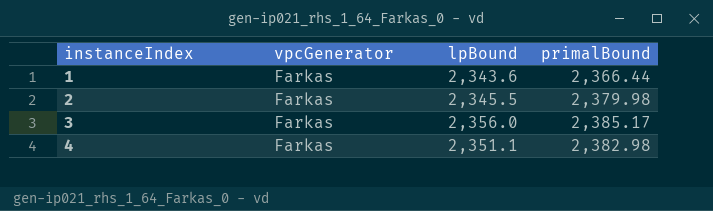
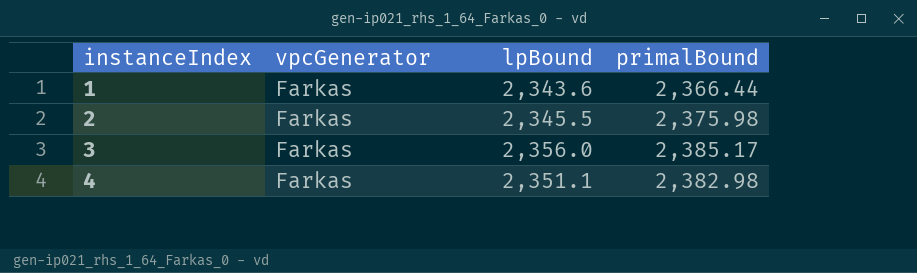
2 | primalBound: 2,379.98 -> 2,375.98

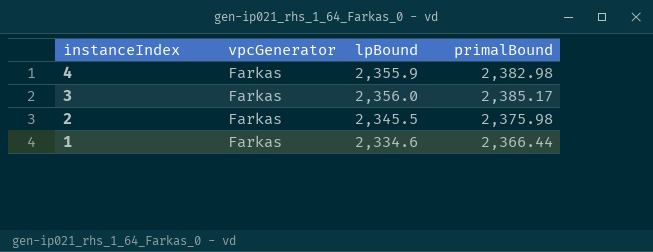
row order: instanceIndex ascending -> instanceIndex descending
4 | lpBound: 2,351.1 -> 2,355.9
1 | lpBound: 2,343.6 -> 2,334.6

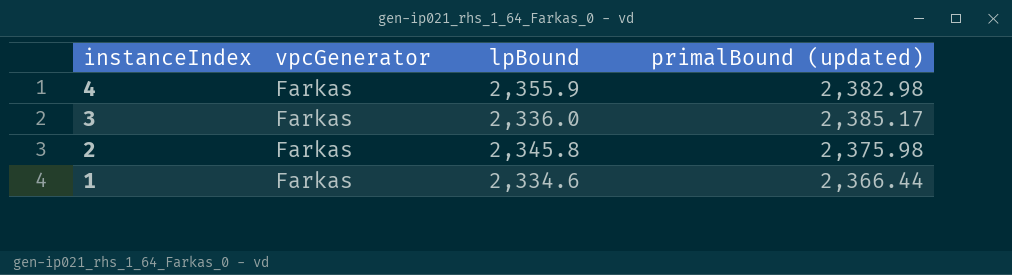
column name: primalBound -> primalBound (updated)
3 | lpBound: 2,356.0 -> 2,336.0
2 | lpBound: 2,345.5 -> 2,345.8

